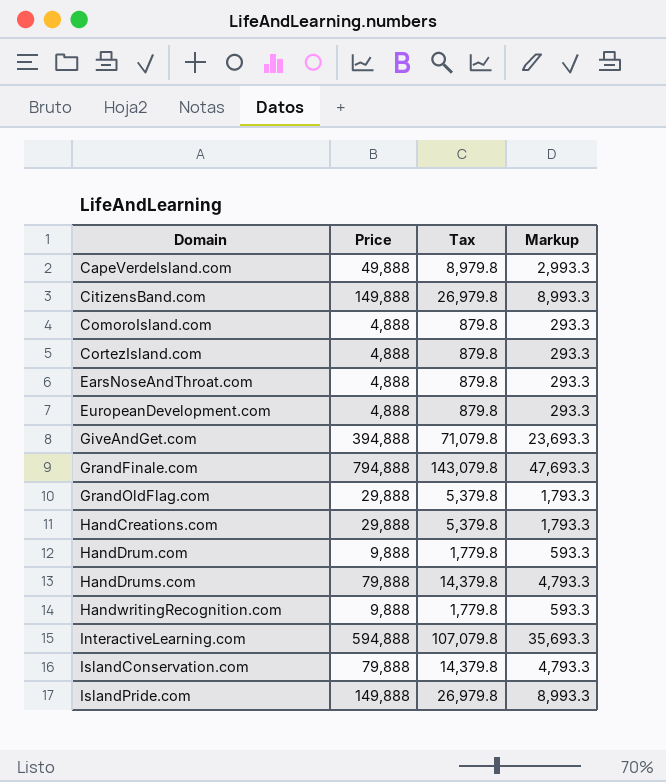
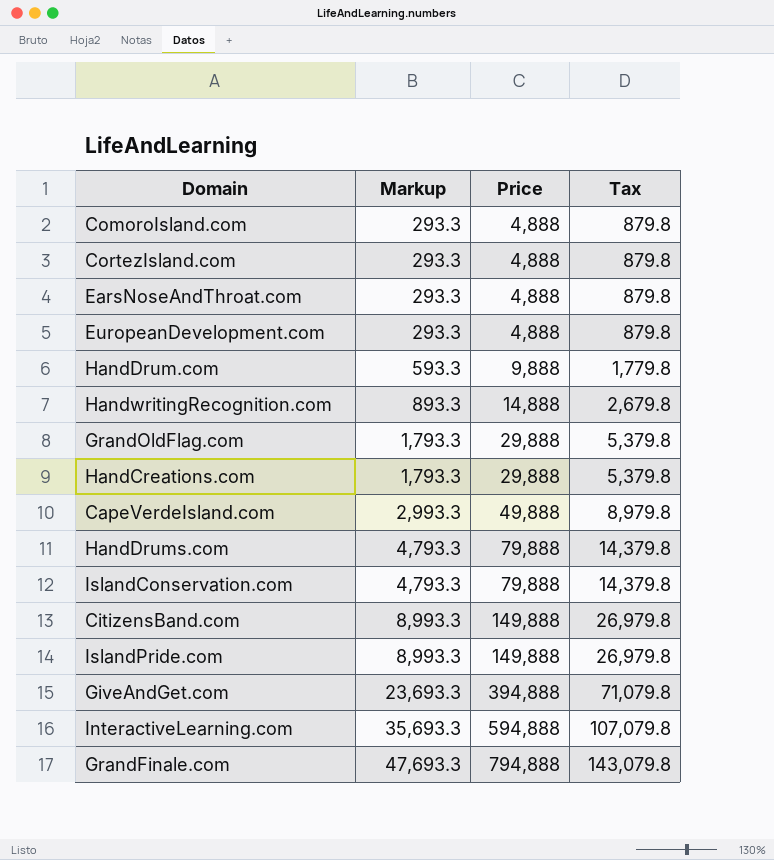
row order: Domain ascending -> Markup ascending
column Markup | position: 4 -> 2
HandwritingRecognition.com | Markup: 593.3 -> 893.3
HandwritingRecognition.com | Price: 9,888 -> 14,888
HandwritingRecognition.com | Tax: 1,779.8 -> 2,679.8

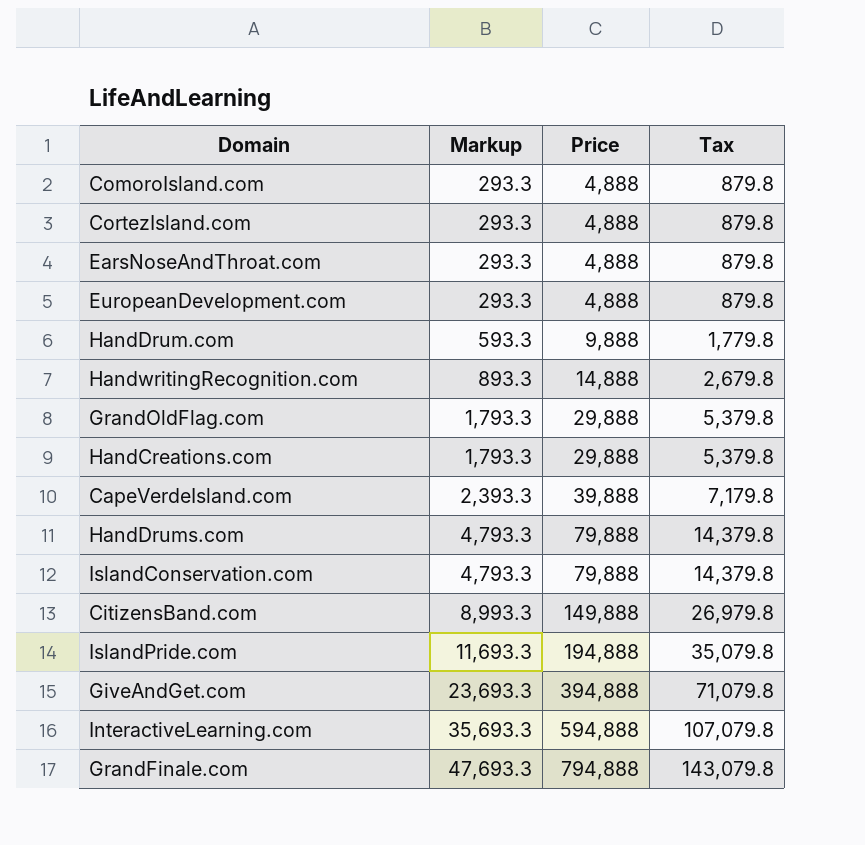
CapeVerdeIsland.com | Markup: 2,993.3 -> 2,393.3
CapeVerdeIsland.com | Price: 49,888 -> 39,888
CapeVerdeIsland.com | Tax: 8,979.8 -> 7,179.8
IslandPride.com | Markup: 8,993.3 -> 11,693.3
IslandPride.com | Price: 149,888 -> 194,888
IslandPride.com | Tax: 26,979.8 -> 35,079.8

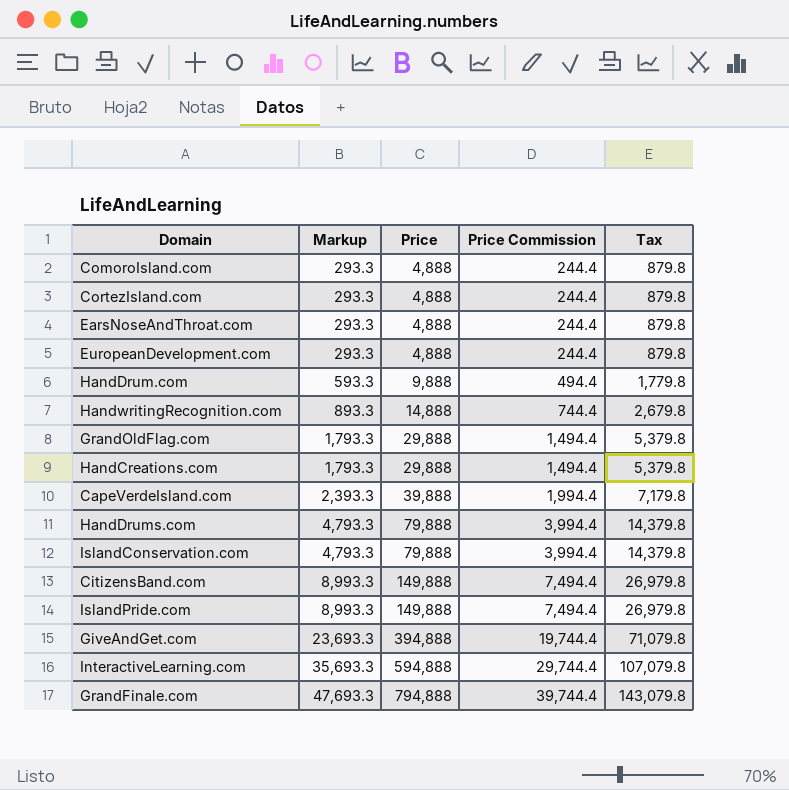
column Price Commission | formula: none -> [Price] * 0.05
IslandPride.com | Markup: 11,693.3 -> 8,993.3
IslandPride.com | Price: 194,888 -> 149,888
IslandPride.com | Tax: 35,079.8 -> 26,979.8

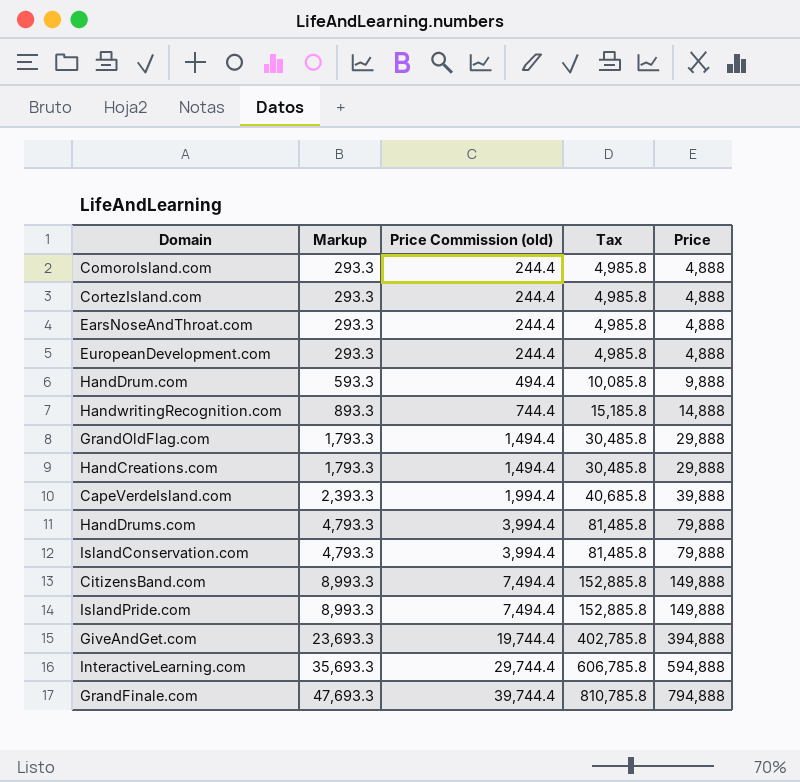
column name: Price Commission -> Price Commission (old)
column Tax | formula: [Price] * 0.18 -> [Price] * 1.02
column Price | position: 3 -> 5

